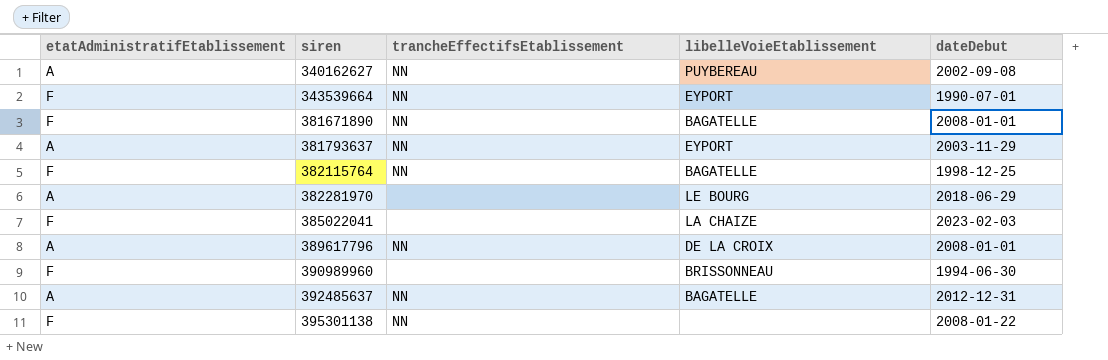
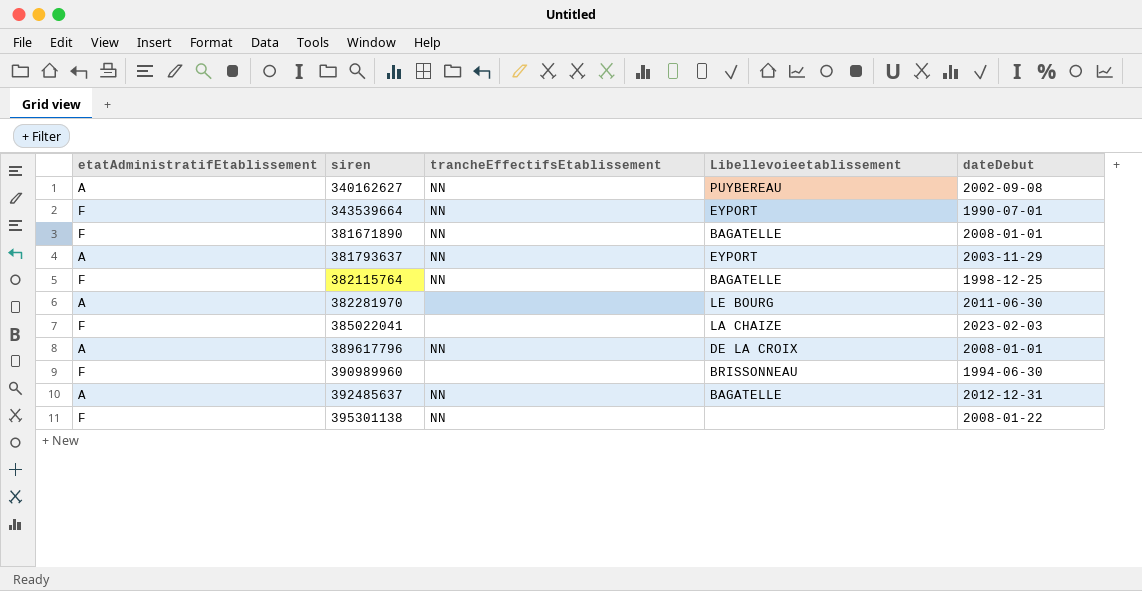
column name: libelleVoieEtablissement -> Libellevoieetablissement
382281970 | dateDebut: 2018-06-29 -> 2011-06-30

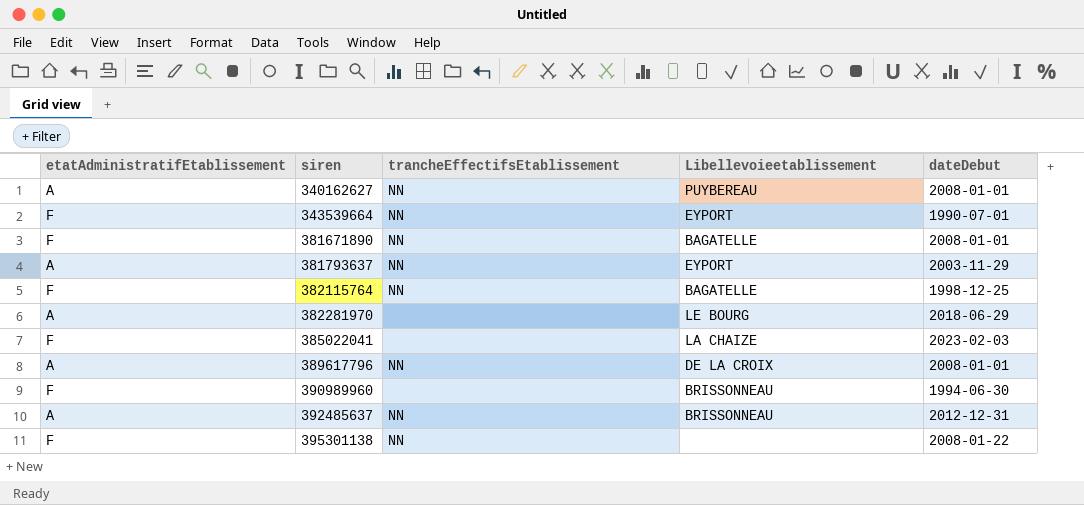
340162627 | dateDebut: 2002-09-08 -> 2008-01-01
382281970 | dateDebut: 2011-06-30 -> 2018-06-29
392485637 | Libellevoieetablissement: BAGATELLE -> BRISSONNEAU

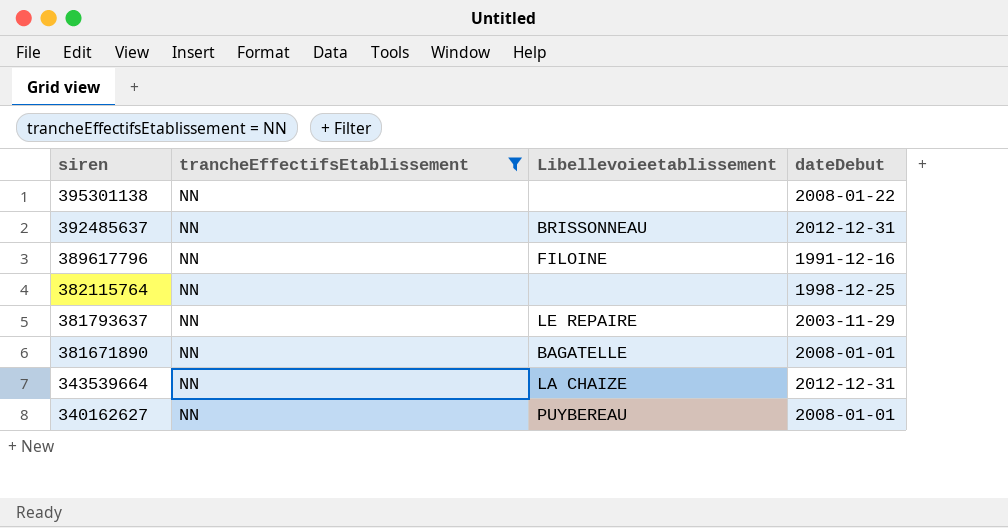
filter: none -> trancheEffectifsEtablissement = NN
row order: siren ascending -> siren descending
column etatAdministratifEtablissement | position: 1 -> none
389617796 | Libellevoieetablissement: DE LA CROIX -> FILOINE
389617796 | dateDebut: 2008-01-01 -> 1991-12-16
382115764 | Libellevoieetablissement: BAGATELLE -> none
381793637 | Libellevoieetablissement: EYPORT -> LE REPAIRE
343539664 | Libellevoieetablissement: EYPORT -> LA CHAIZE
343539664 | dateDebut: 1990-07-01 -> 2012-12-31

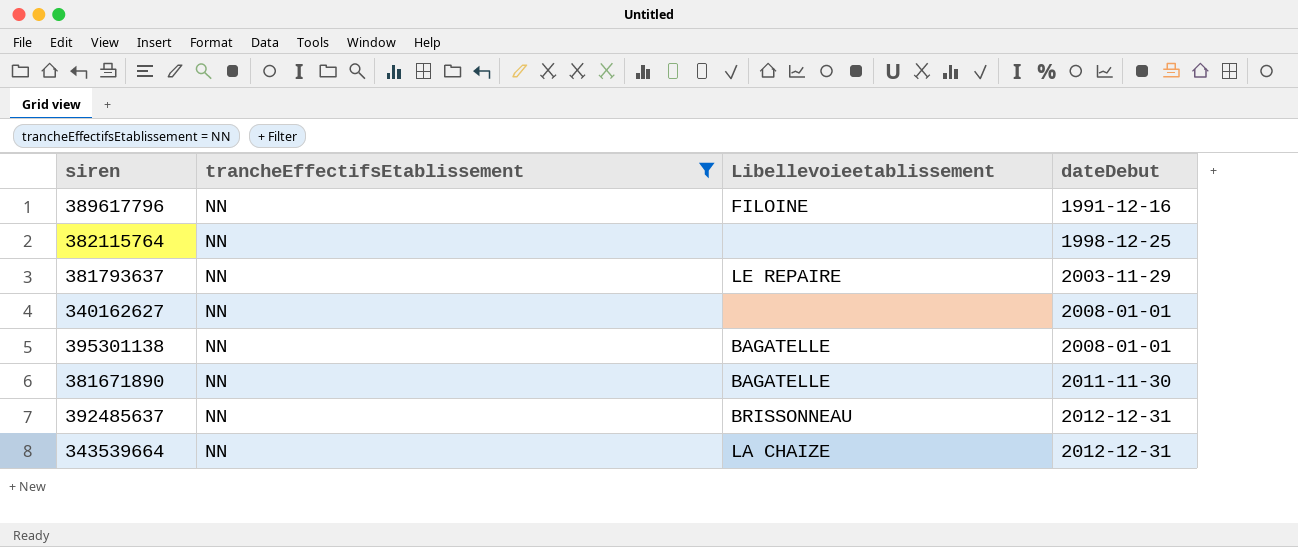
row order: siren descending -> dateDebut ascending
340162627 | Libellevoieetablissement: PUYBEREAU -> none
395301138 | Libellevoieetablissement: none -> BAGATELLE
395301138 | dateDebut: 2008-01-22 -> 2008-01-01
381671890 | dateDebut: 2008-01-01 -> 2011-11-30

